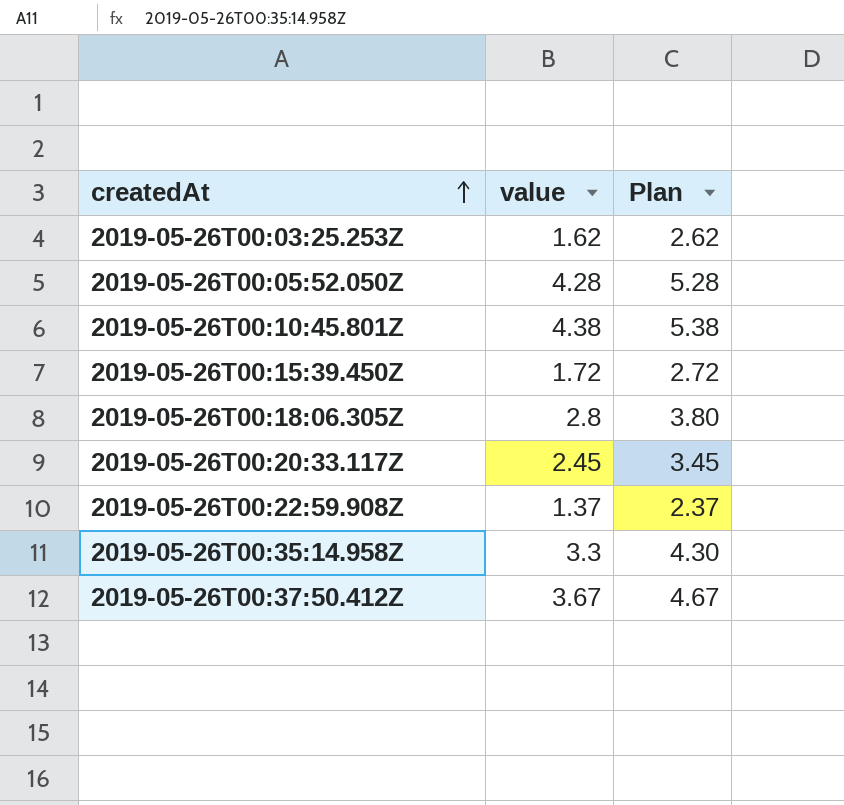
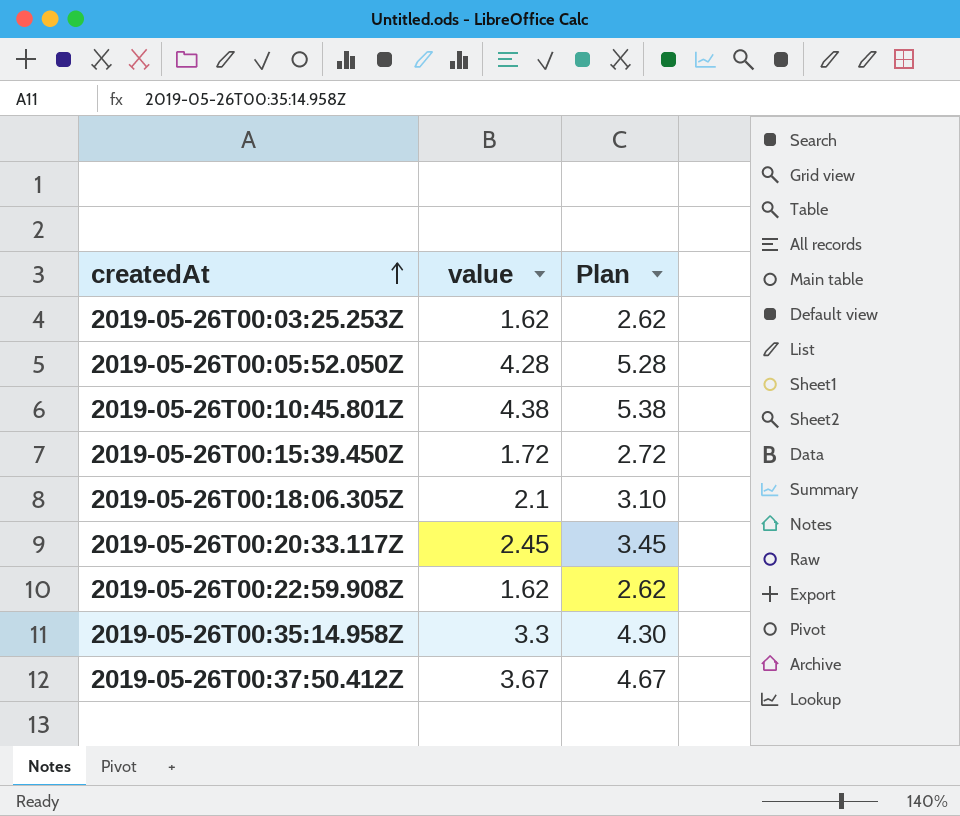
2019-05-26T00:18:06.305Z | value: 2.8 -> 2.1
2019-05-26T00:18:06.305Z | Plan: 3.80 -> 3.10
2019-05-26T00:22:59.908Z | value: 1.37 -> 1.62
2019-05-26T00:22:59.908Z | Plan: 2.37 -> 2.62

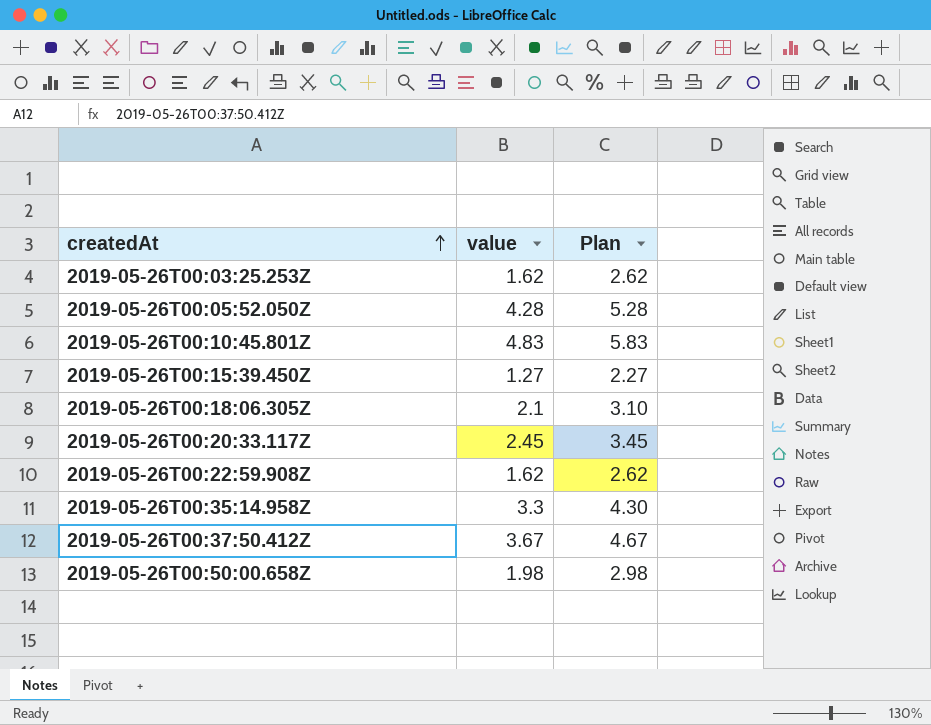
2019-05-26T00:10:45.801Z | value: 4.38 -> 4.83
2019-05-26T00:10:45.801Z | Plan: 5.38 -> 5.83
2019-05-26T00:15:39.450Z | value: 1.72 -> 1.27
2019-05-26T00:15:39.450Z | Plan: 2.72 -> 2.27
row 2019-05-26T00:50:00.658Z: none -> 1.98 | 2.98

